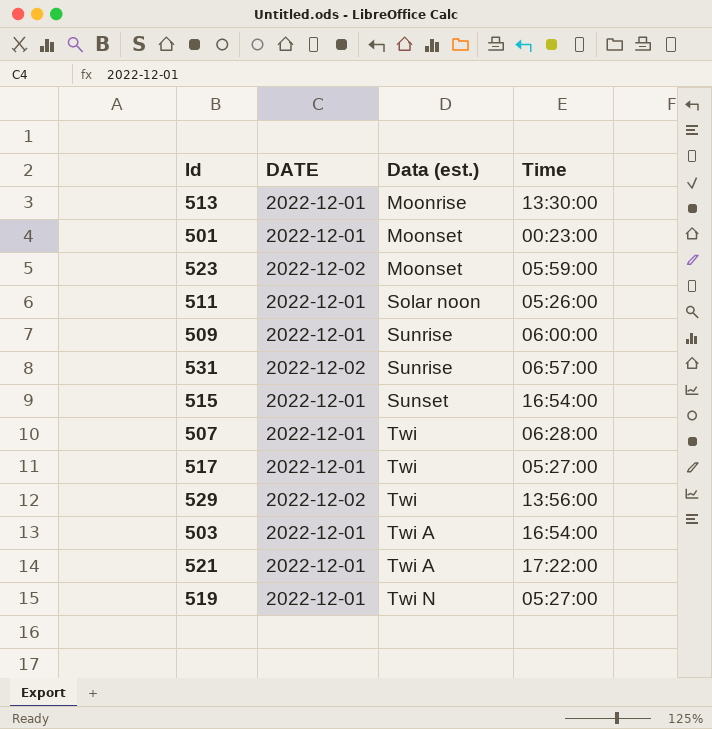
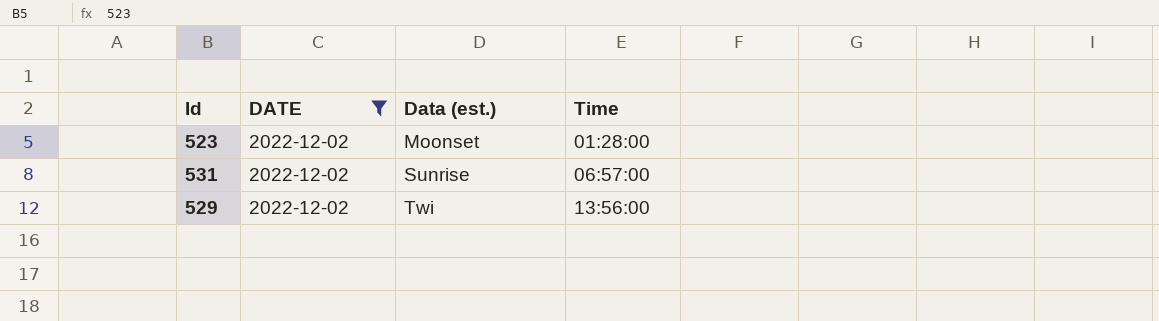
filter: none -> DATE = 2022-12-02
523 | Time: 05:59:00 -> 01:28:00

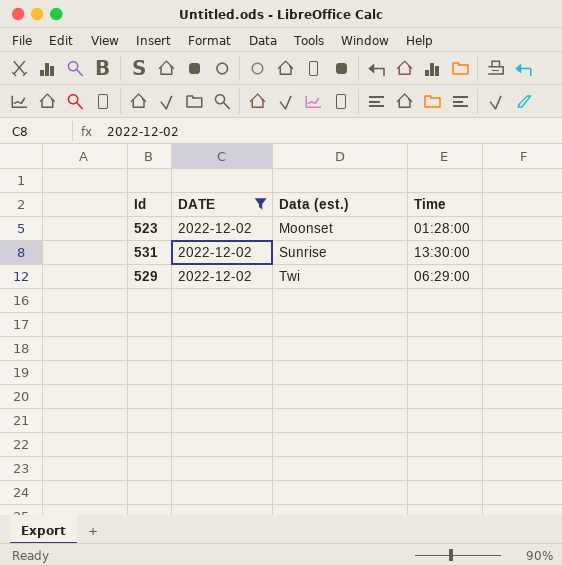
531 | Time: 06:57:00 -> 13:30:00
529 | Time: 13:56:00 -> 06:29:00

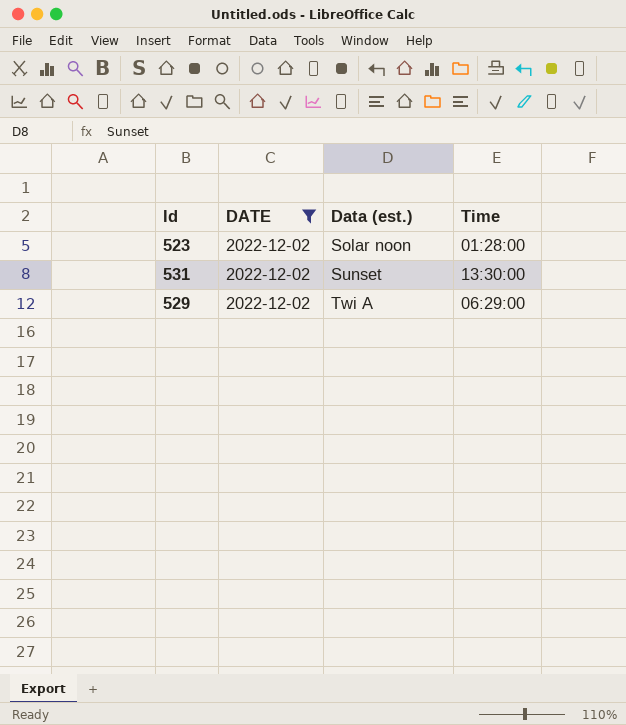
523 | Data (est.): Moonset -> Solar noon
531 | Data (est.): Sunrise -> Sunset
529 | Data (est.): Twi -> Twi A

